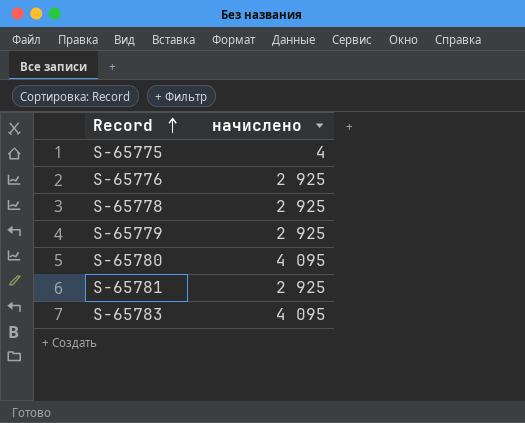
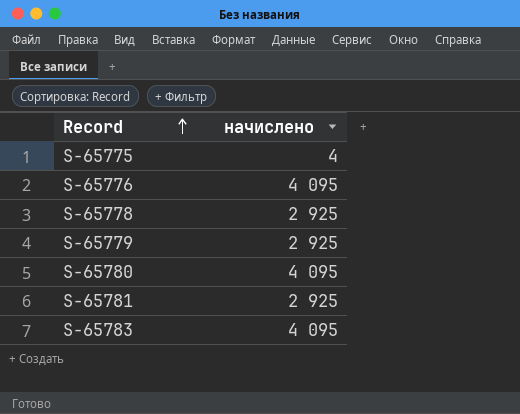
S-65776 | начислено: 2 925 -> 4 095

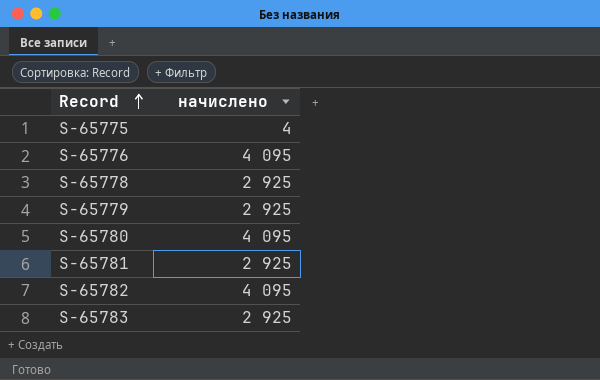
row S-65782: none -> 4 095
S-65783 | начислено: 4 095 -> 2 925

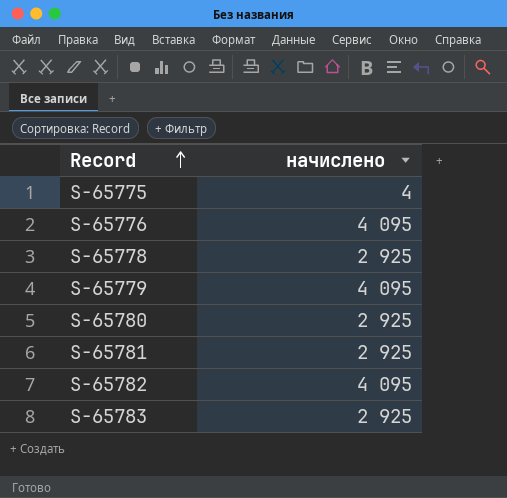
S-65779 | начислено: 2 925 -> 4 095
S-65780 | начислено: 4 095 -> 2 925

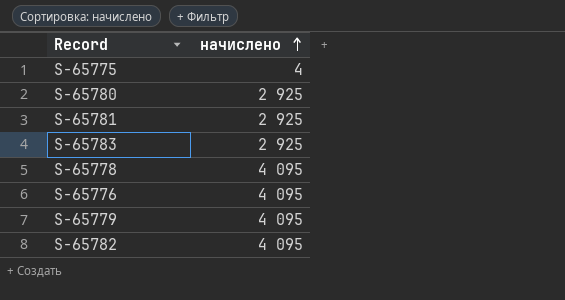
row order: Record ascending -> начислено ascending
S-65778 | начислено: 2 925 -> 4 095

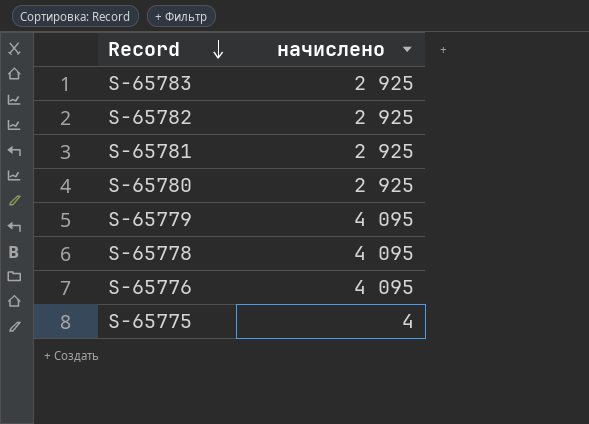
row order: начислено ascending -> Record descending
S-65782 | начислено: 4 095 -> 2 925

